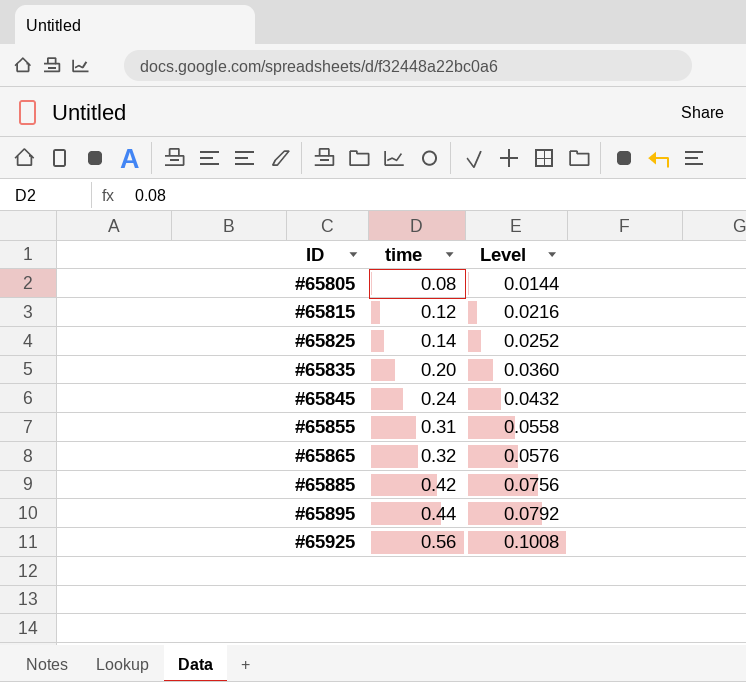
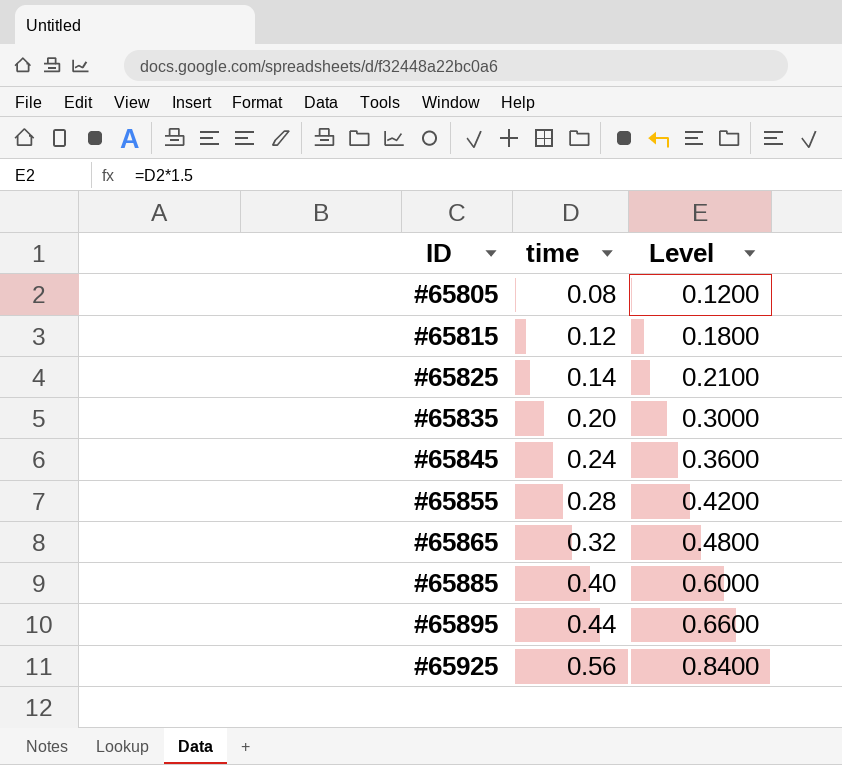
column Level | formula: [time] * 0.18 -> [time] * 1.5
#65855 | time: 0.31 -> 0.28
#65885 | time: 0.42 -> 0.40

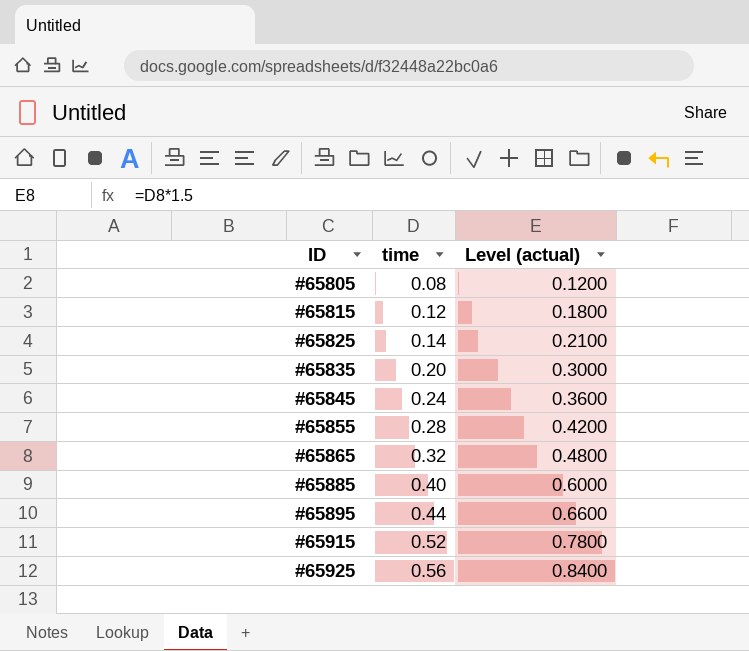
column name: Level -> Level (actual)
row #65915: none -> 0.52 | 0.7800

